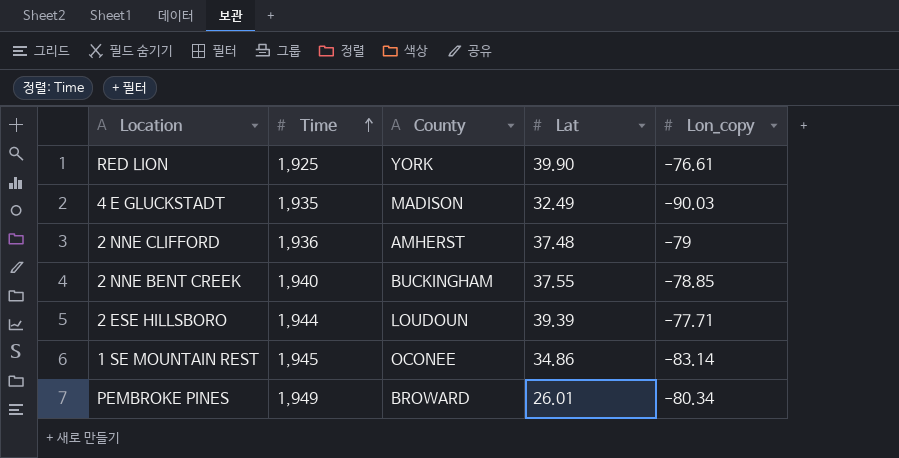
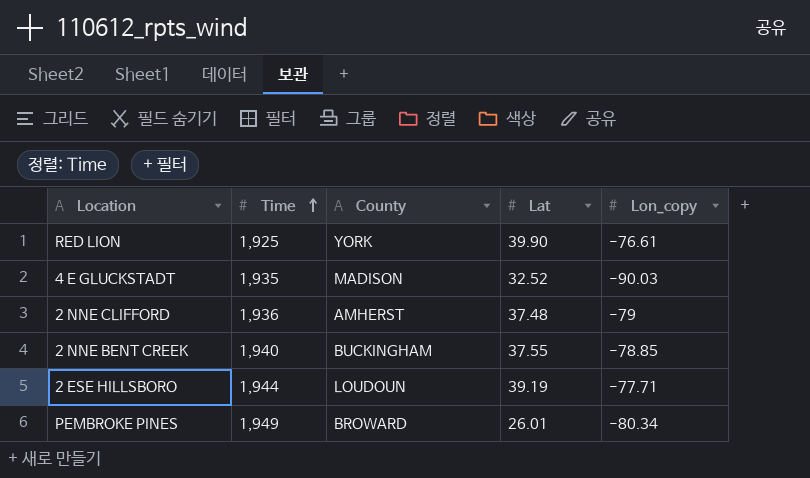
row 1 SE MOUNTAIN REST: 1,945 | OCONEE | 34.86 | -83.14 -> none
4 E GLUCKSTADT | Lat: 32.49 -> 32.52
2 ESE HILLSBORO | Lat: 39.39 -> 39.19

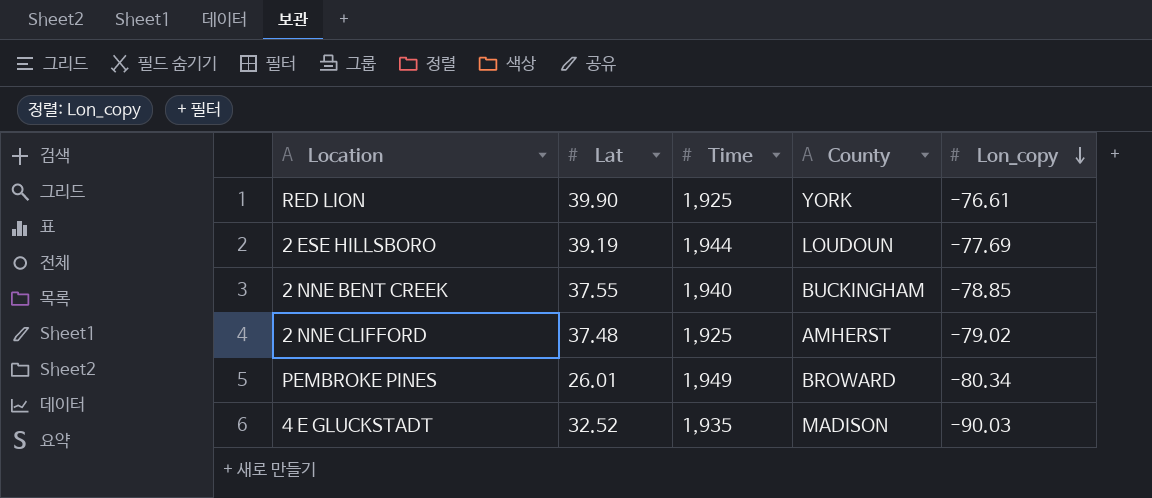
row order: Time ascending -> Lon_copy descending
column Lat | position: 4 -> 2
2 ESE HILLSBORO | Lon_copy: -77.71 -> -77.69
2 NNE CLIFFORD | Time: 1,936 -> 1,925
2 NNE CLIFFORD | Lon_copy: -79 -> -79.02

